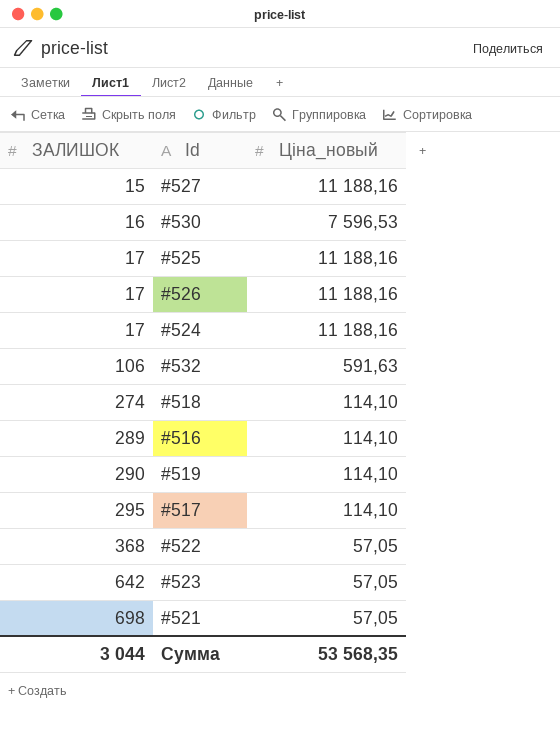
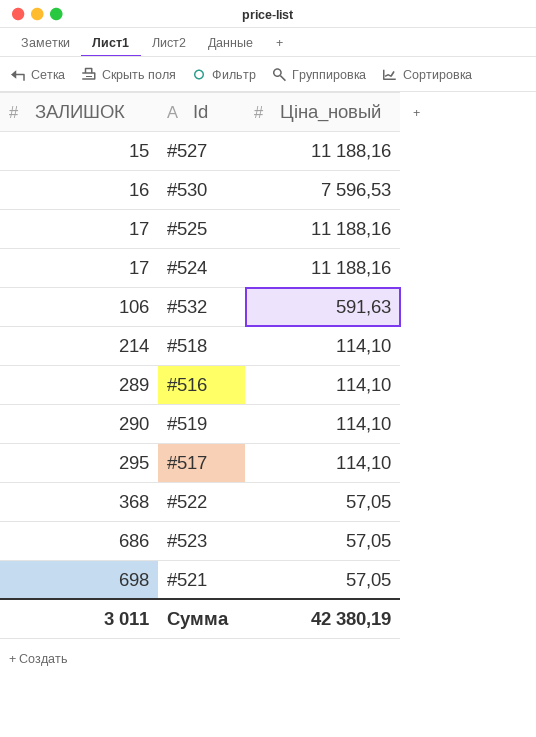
row #526: 17 | 11 188,16 -> none
#518 | ЗАЛИШОК: 274 -> 214
#523 | ЗАЛИШОК: 642 -> 686
Сумма | ЗАЛИШОК: 3 044 -> 3 011
Сумма | Ціна_новый: 53 568,35 -> 42 380,19

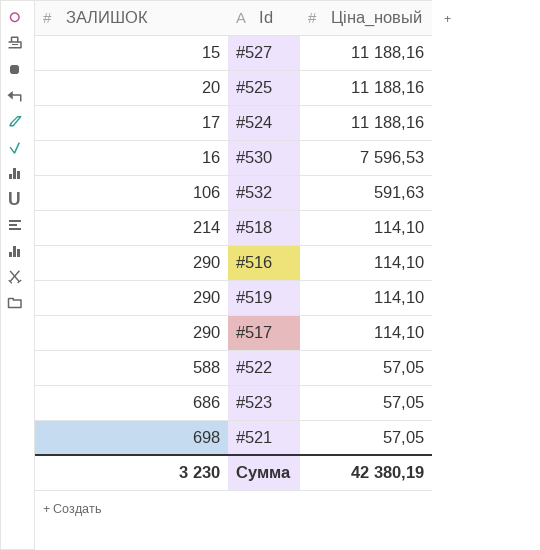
row order: ЗАЛИШОК ascending -> Ціна_новый descending
#525 | ЗАЛИШОК: 17 -> 20
#516 | ЗАЛИШОК: 289 -> 290
#517 | ЗАЛИШОК: 295 -> 290
#522 | ЗАЛИШОК: 368 -> 588
Сумма | ЗАЛИШОК: 3 011 -> 3 230

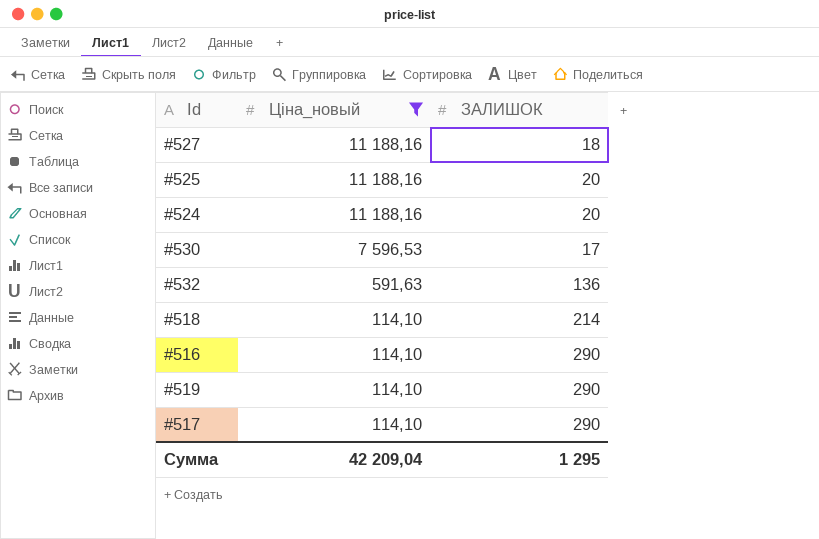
filter: none -> Ціна_новый != 57,05
column ЗАЛИШОК | position: 1 -> 3
#527 | ЗАЛИШОК: 15 -> 18
#524 | ЗАЛИШОК: 17 -> 20
#530 | ЗАЛИШОК: 16 -> 17
#532 | ЗАЛИШОК: 106 -> 136
Сумма | Ціна_новый: 42 380,19 -> 42 209,04
Сумма | ЗАЛИШОК: 3 230 -> 1 295

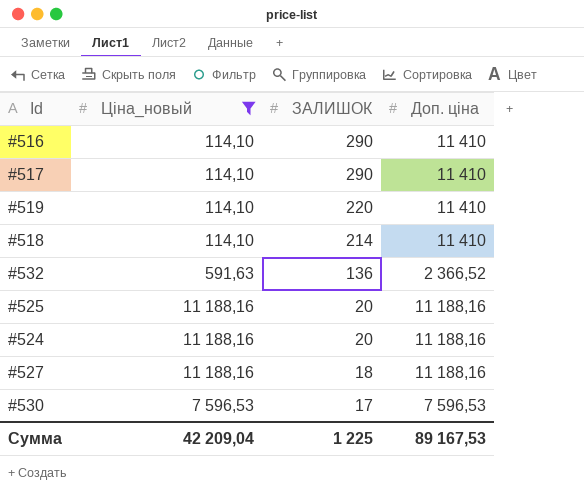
row order: Ціна_новый descending -> ЗАЛИШОК descending
column Доп. ціна | position: none -> 4
#519 | ЗАЛИШОК: 290 -> 220
Сумма | ЗАЛИШОК: 1 295 -> 1 225

